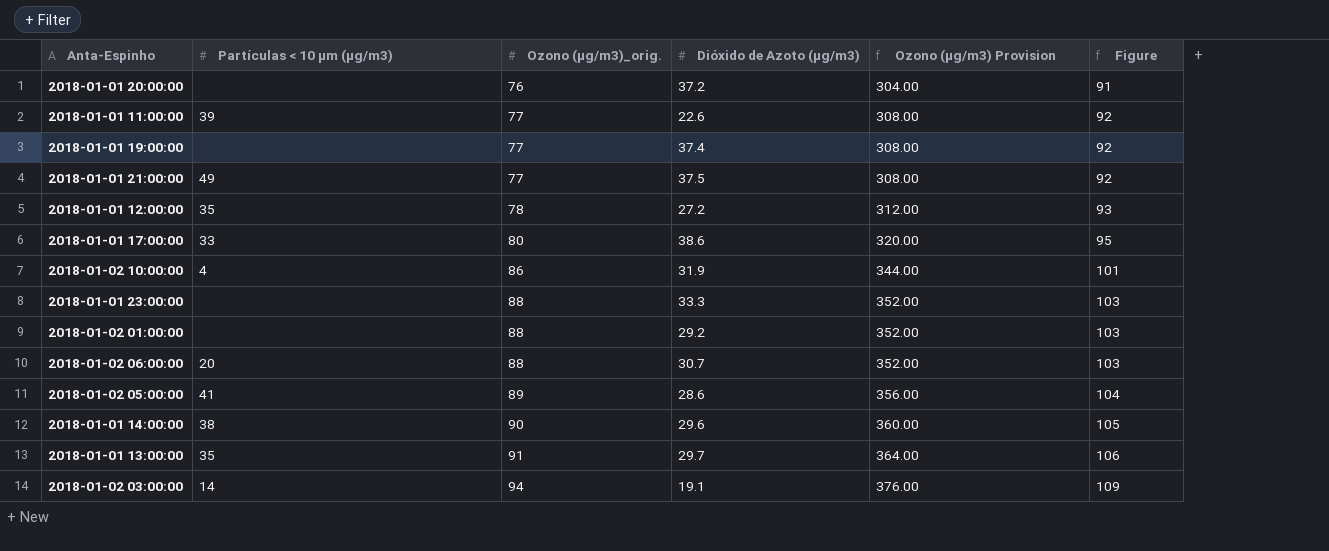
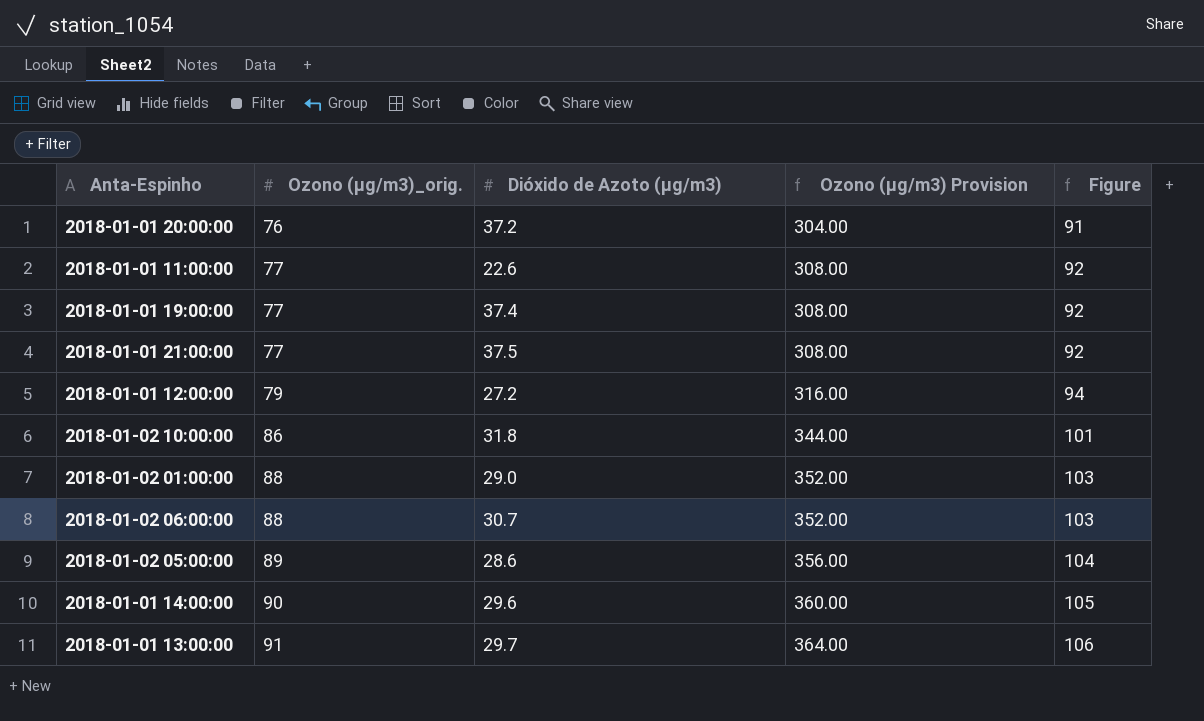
column Partículas < 10 µm (µg/m3) | position: 2 -> none
row 2018-01-01 17:00:00: 33 | 80 | 38.6 | 320.00 | 95 -> none
row 2018-01-01 23:00:00: none | 88 | 33.3 | 352.00 | 103 -> none
row 2018-01-02 03:00:00: 14 | 94 | 19.1 | 376.00 | 109 -> none
2018-01-01 12:00:00 | Ozono (µg/m3)_orig.: 78 -> 79
2018-01-01 12:00:00 | Ozono (µg/m3) Provision: 312.00 -> 316.00
2018-01-01 12:00:00 | Figure: 93 -> 94
2018-01-02 10:00:00 | Dióxido de Azoto (µg/m3): 31.9 -> 31.8
2018-01-02 01:00:00 | Dióxido de Azoto (µg/m3): 29.2 -> 29.0

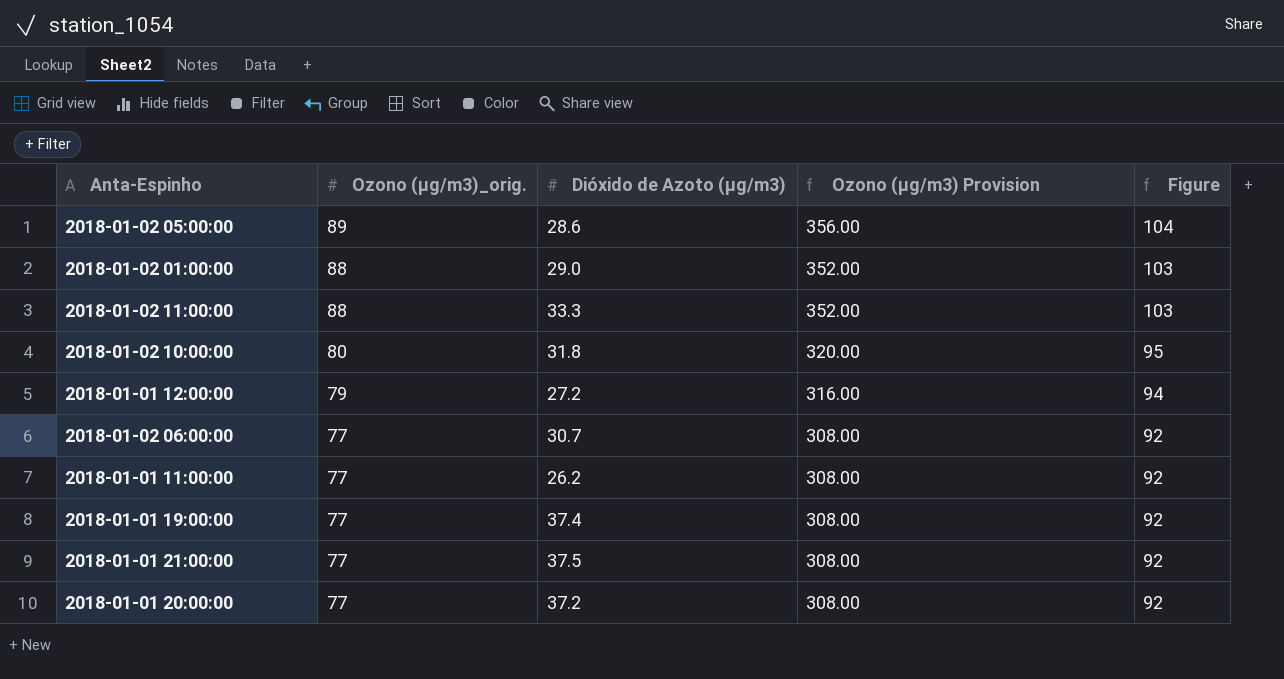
row order: Ozono (µg/m3)_orig. ascending -> Ozono (µg/m3)_orig. descending
row 2018-01-01 14:00:00: 90 | 29.6 | 360.00 | 105 -> none
row 2018-01-01 13:00:00: 91 | 29.7 | 364.00 | 106 -> none
row 2018-01-02 11:00:00: none -> 88 | 33.3 | 352.00 | 103
2018-01-02 10:00:00 | Ozono (µg/m3)_orig.: 86 -> 80
2018-01-02 10:00:00 | Ozono (µg/m3) Provision: 344.00 -> 320.00
2018-01-02 10:00:00 | Figure: 101 -> 95
2018-01-02 06:00:00 | Ozono (µg/m3)_orig.: 88 -> 77
2018-01-02 06:00:00 | Ozono (µg/m3) Provision: 352.00 -> 308.00
2018-01-02 06:00:00 | Figure: 103 -> 92
2018-01-01 11:00:00 | Dióxido de Azoto (µg/m3): 22.6 -> 26.2
2018-01-01 20:00:00 | Ozono (µg/m3)_orig.: 76 -> 77
2018-01-01 20:00:00 | Ozono (µg/m3) Provision: 304.00 -> 308.00
2018-01-01 20:00:00 | Figure: 91 -> 92

